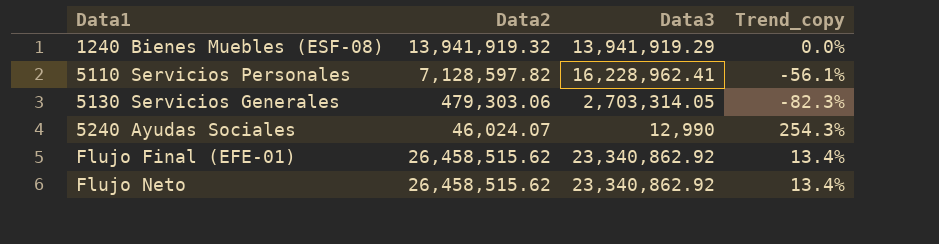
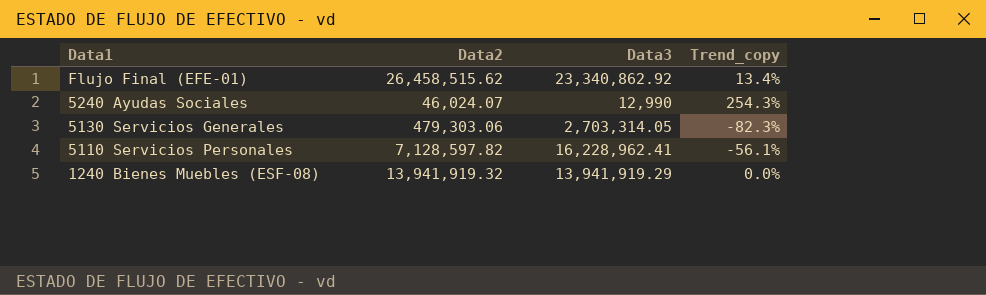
row order: Data1 ascending -> Data1 descending
row Flujo Neto: 26,458,515.62 | 23,340,862.92 | 13.4% -> none

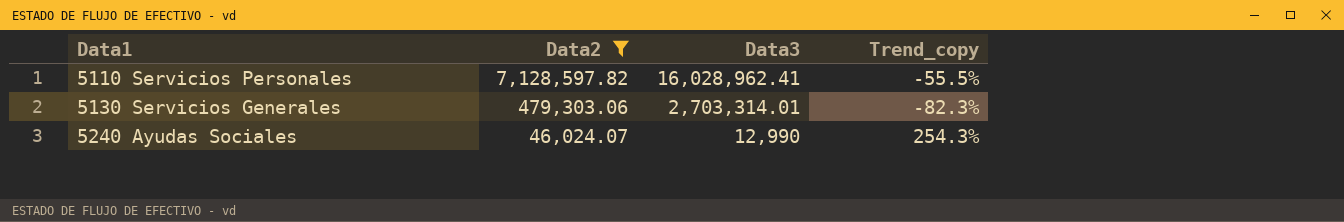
filter: none -> Data2 <= 7,128,597.82
row order: Data1 descending -> Data1 ascending
5110 Servicios Personales | Data3: 16,228,962.41 -> 16,028,962.41
5110 Servicios Personales | Trend_copy: -56.1% -> -55.5%
5130 Servicios Generales | Data3: 2,703,314.05 -> 2,703,314.01

